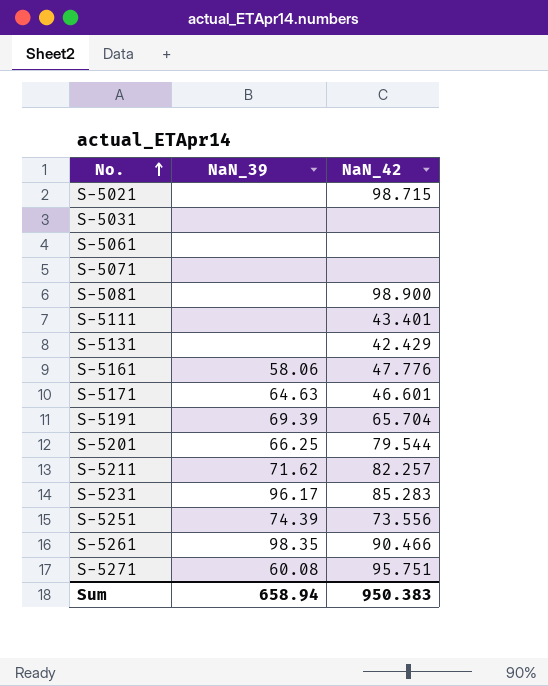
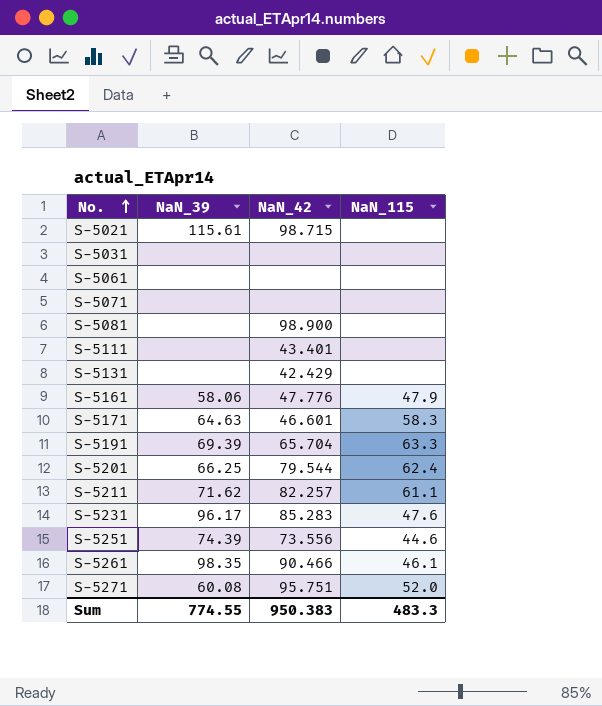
column NaN_115 | position: none -> 4
S-5021 | NaN_39: none -> 115.61
Sum | NaN_39: 658.94 -> 774.55

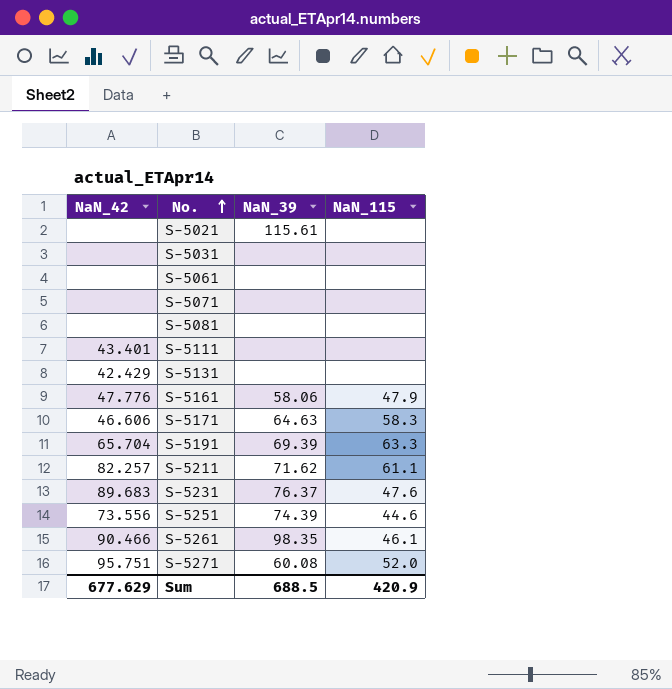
column NaN_42 | position: 3 -> 1
row S-5201: 66.25 | 79.544 | 62.4 -> none
S-5021 | NaN_42: 98.715 -> none
S-5081 | NaN_42: 98.900 -> none
S-5171 | NaN_42: 46.601 -> 46.606
S-5231 | NaN_42: 85.283 -> 89.683
S-5231 | NaN_39: 96.17 -> 76.37
Sum | NaN_42: 950.383 -> 677.629
Sum | NaN_39: 774.55 -> 688.5
Sum | NaN_115: 483.3 -> 420.9

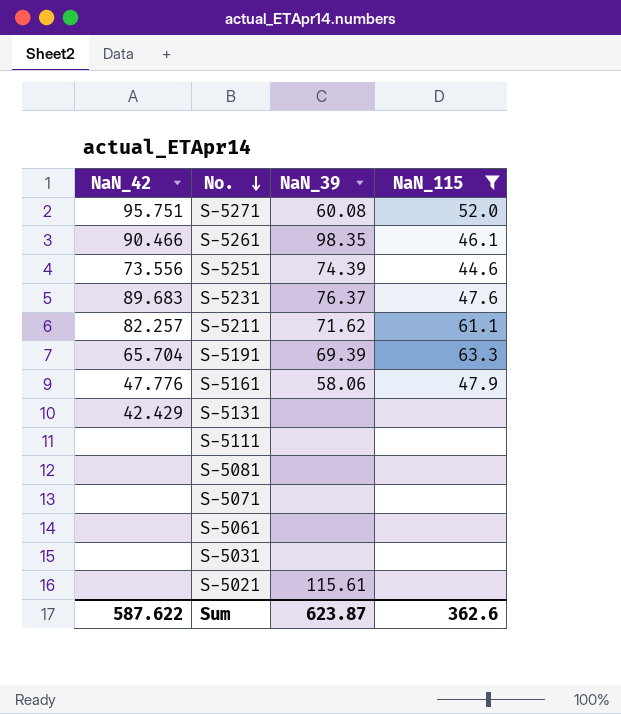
filter: none -> NaN_115 != 58.3
row order: No. ascending -> No. descending
S-5111 | NaN_42: 43.401 -> none
Sum | NaN_42: 677.629 -> 587.622
Sum | NaN_39: 688.5 -> 623.87
Sum | NaN_115: 420.9 -> 362.6

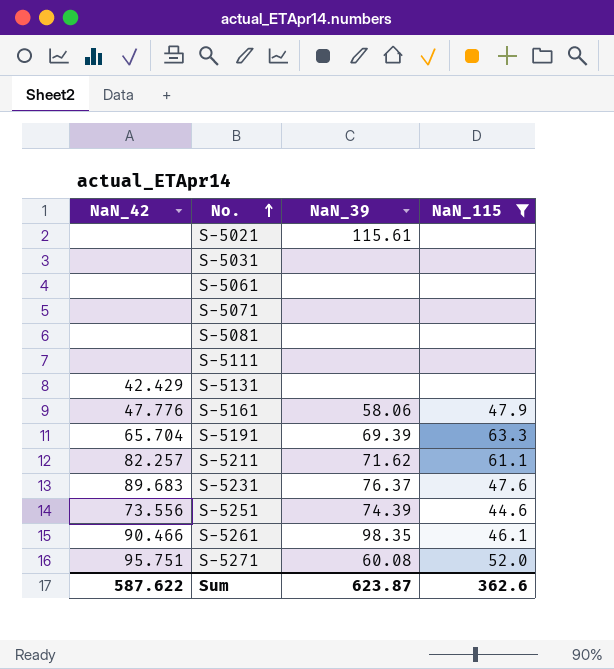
row order: No. descending -> No. ascending

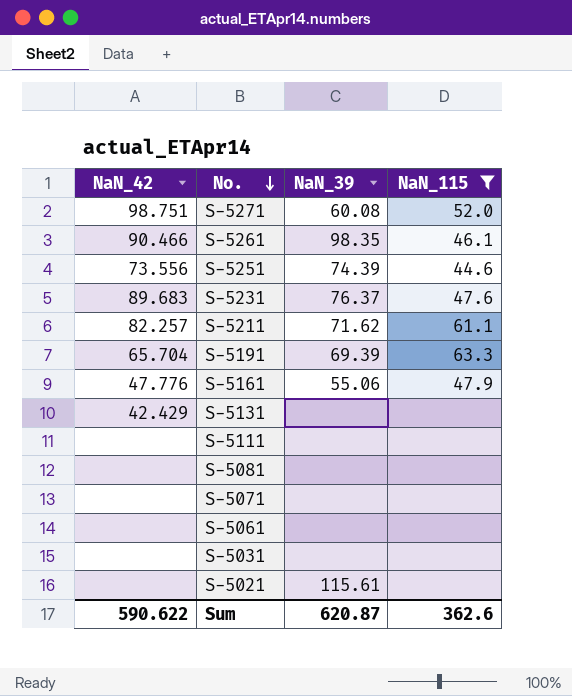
row order: No. ascending -> No. descending
S-5271 | NaN_42: 95.751 -> 98.751
S-5161 | NaN_39: 58.06 -> 55.06
Sum | NaN_42: 587.622 -> 590.622
Sum | NaN_39: 623.87 -> 620.87

